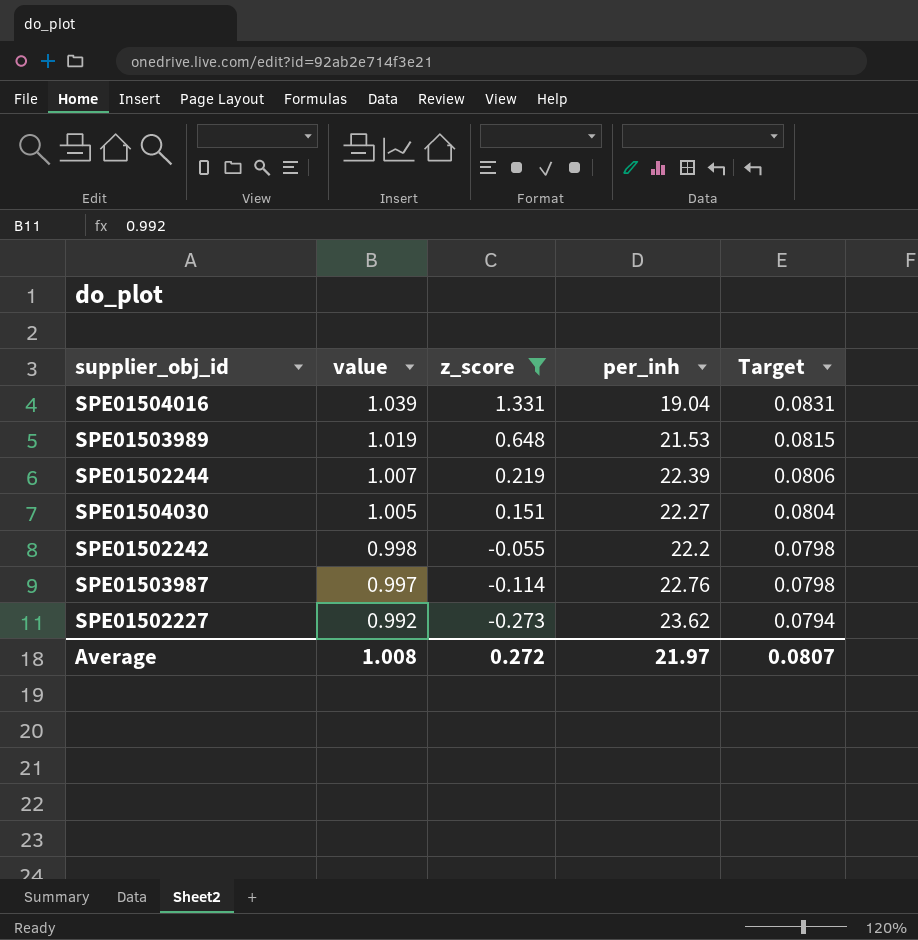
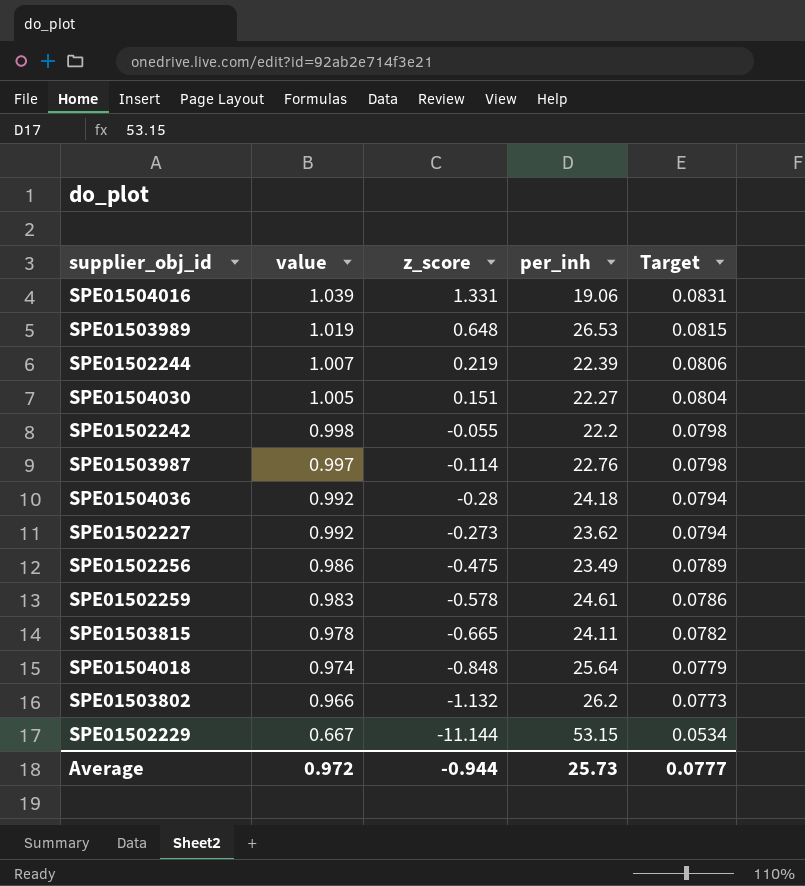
filter: z_score >= -0.273 -> none
SPE01504016 | per_inh: 19.04 -> 19.06
SPE01503989 | per_inh: 21.53 -> 26.53
Average | value: 1.008 -> 0.972
Average | z_score: 0.272 -> -0.944
Average | per_inh: 21.97 -> 25.73
Average | Target: 0.0807 -> 0.0777

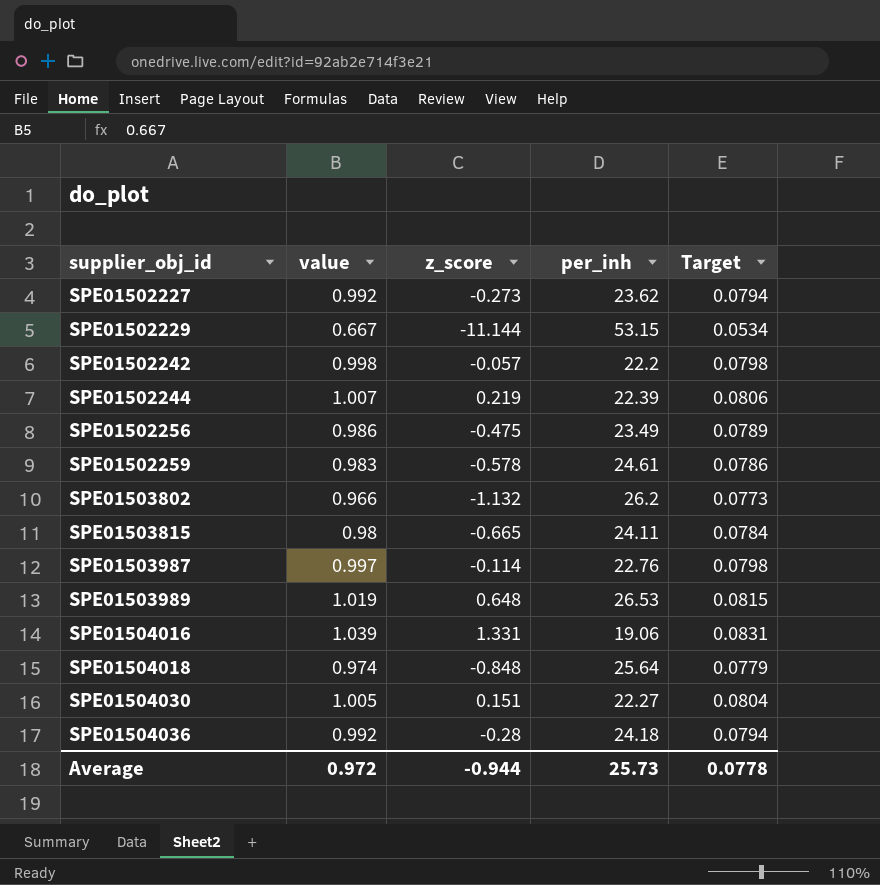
row order: value descending -> supplier_obj_id ascending
SPE01502242 | z_score: -0.055 -> -0.057
SPE01503815 | value: 0.978 -> 0.98
SPE01503815 | Target: 0.0782 -> 0.0784
Average | Target: 0.0777 -> 0.0778

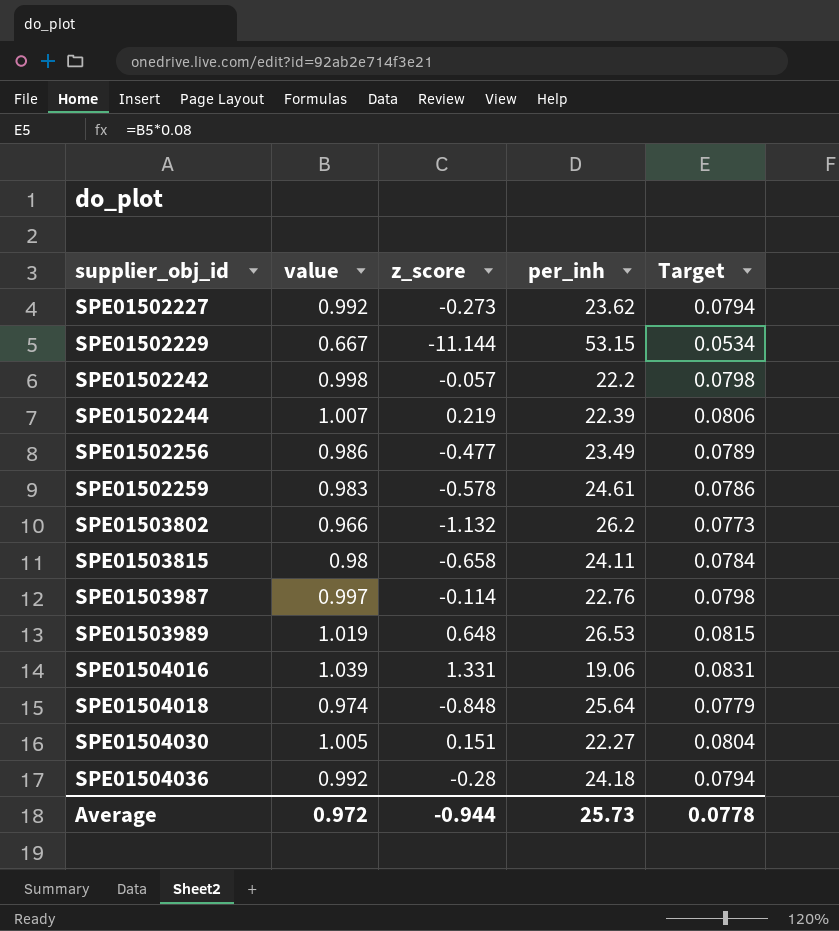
SPE01502256 | z_score: -0.475 -> -0.477
SPE01503815 | z_score: -0.665 -> -0.658

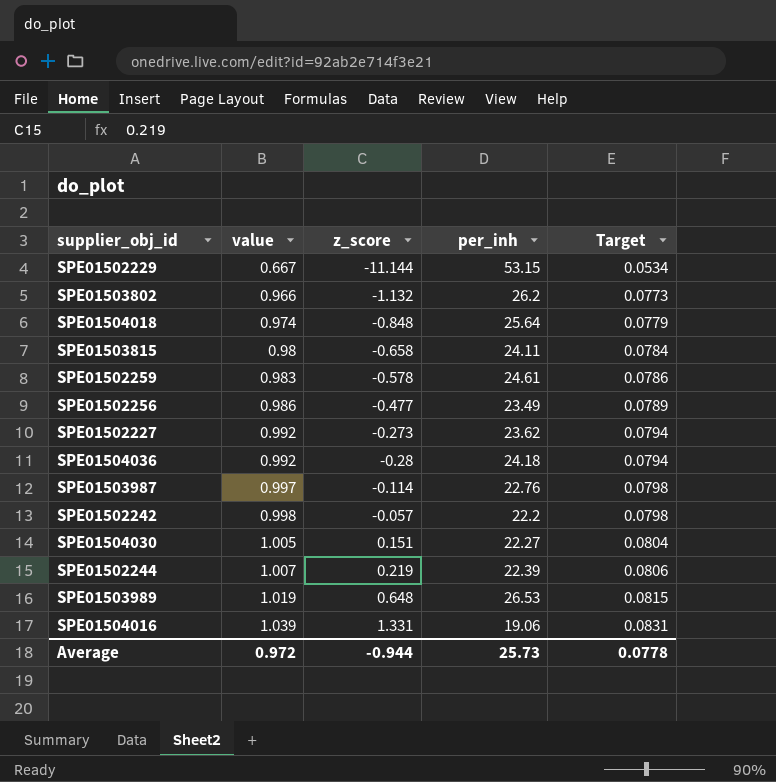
row order: supplier_obj_id ascending -> value ascending

